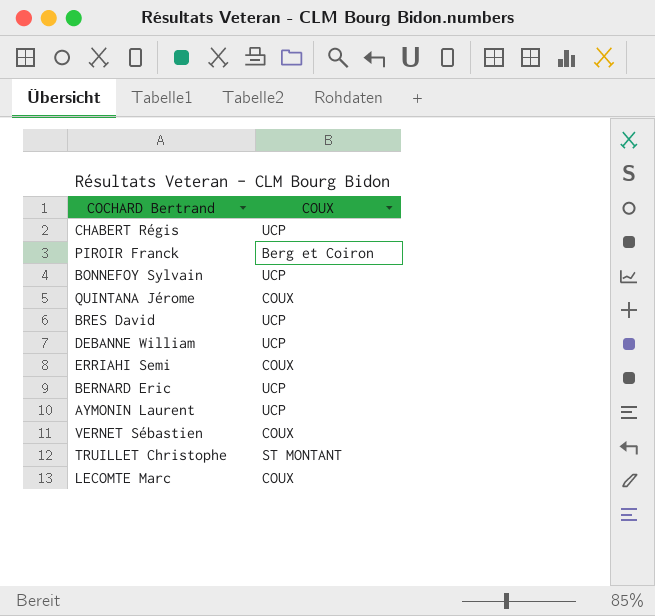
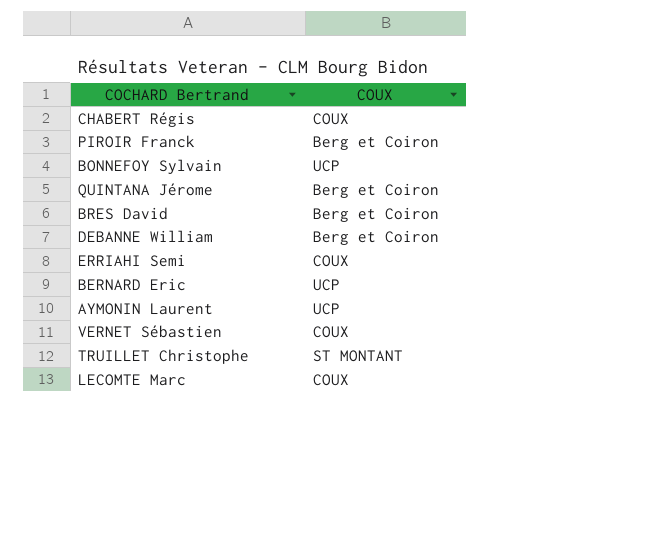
CHABERT Régis | COUX: UCP -> COUX
QUINTANA Jérome | COUX: COUX -> Berg et Coiron
BRES David | COUX: UCP -> Berg et Coiron
DEBANNE William | COUX: UCP -> Berg et Coiron

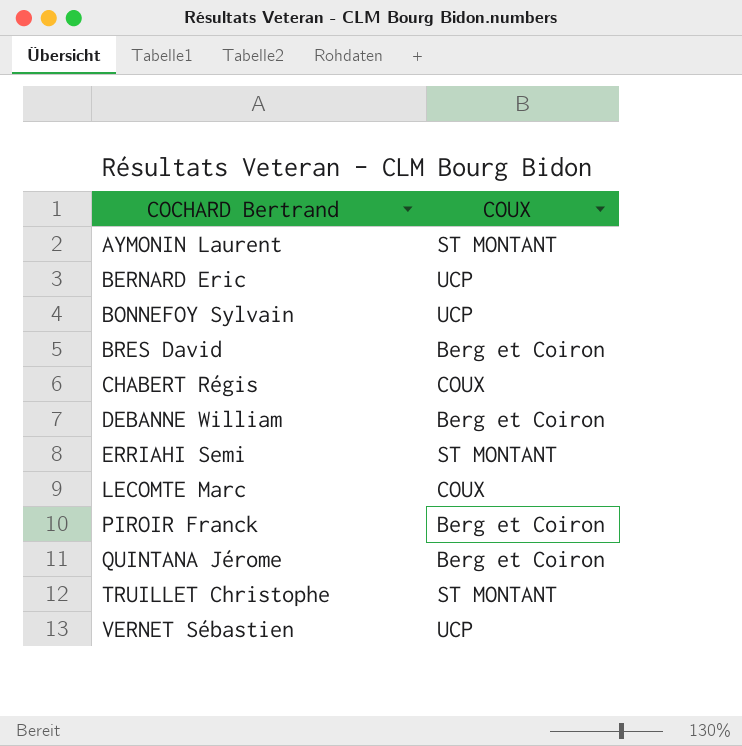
row order: none -> COCHARD Bertrand ascending
AYMONIN Laurent | COUX: UCP -> ST MONTANT
ERRIAHI Semi | COUX: COUX -> ST MONTANT
VERNET Sébastien | COUX: COUX -> UCP

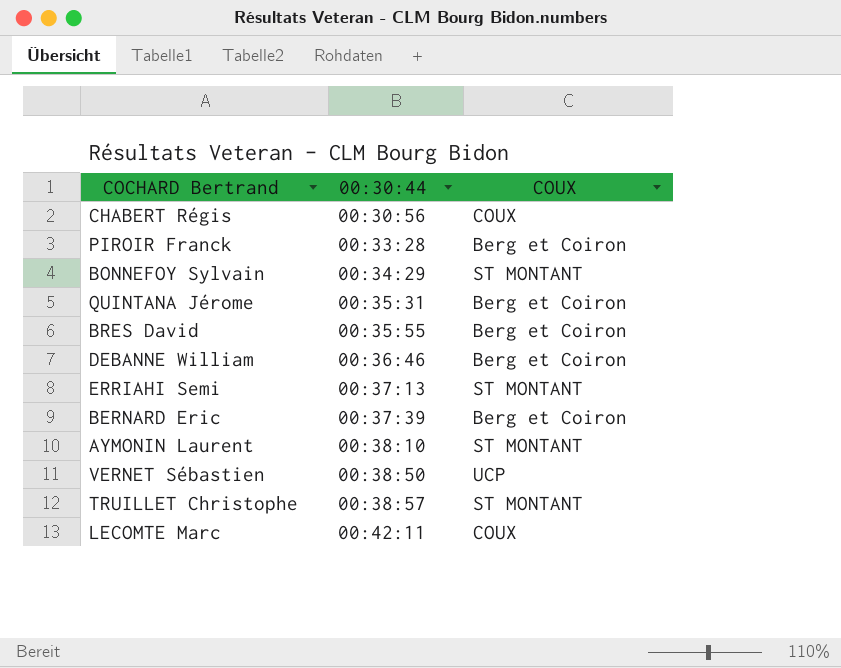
row order: COCHARD Bertrand ascending -> 00:30:44 ascending
column 00:30:44 | position: none -> 2
BONNEFOY Sylvain | COUX: UCP -> ST MONTANT
BERNARD Eric | COUX: UCP -> Berg et Coiron

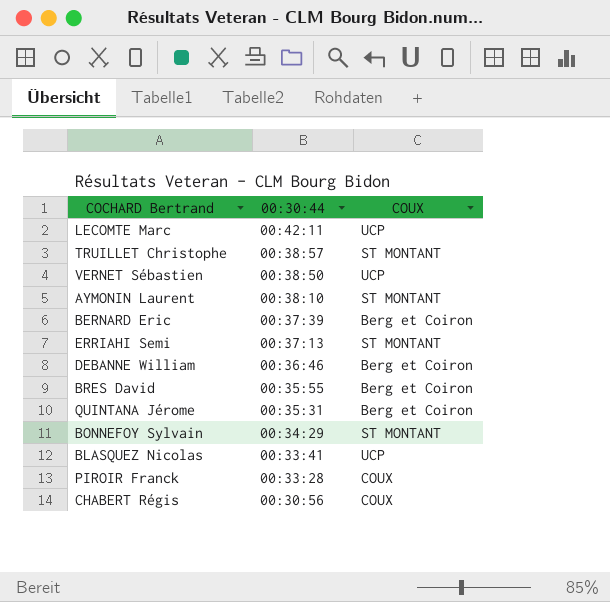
row order: 00:30:44 ascending -> 00:30:44 descending
LECOMTE Marc | COUX: COUX -> UCP
row BLASQUEZ Nicolas: none -> 00:33:41 | UCP
PIROIR Franck | COUX: Berg et Coiron -> COUX

